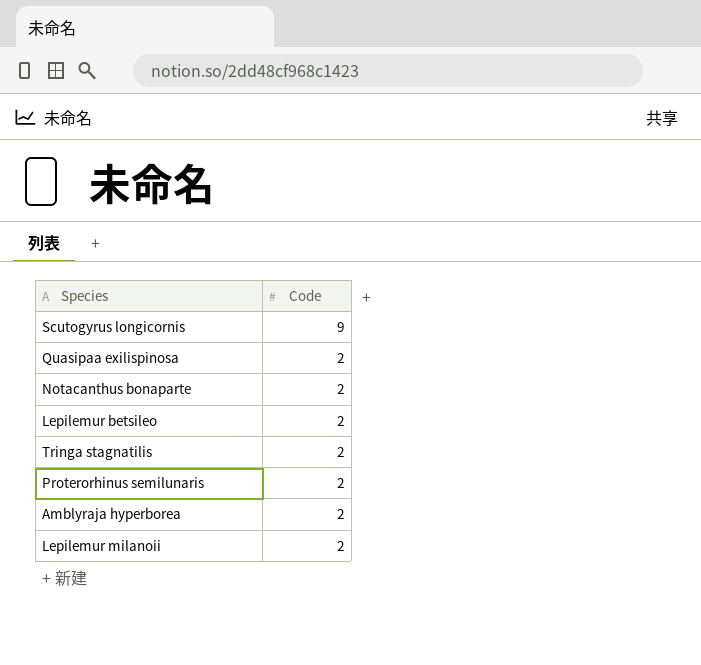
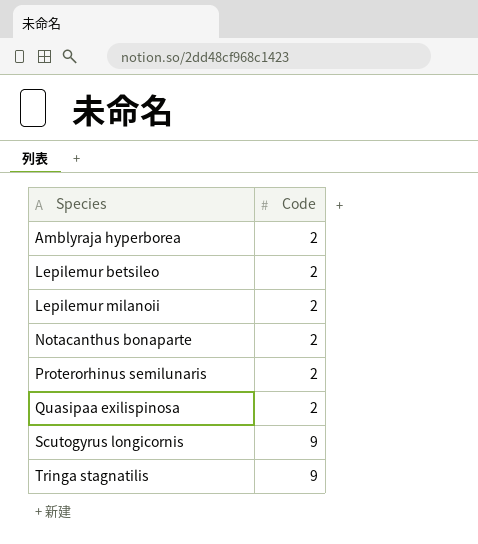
row order: Code descending -> Species ascending
Tringa stagnatilis | Code: 2 -> 9

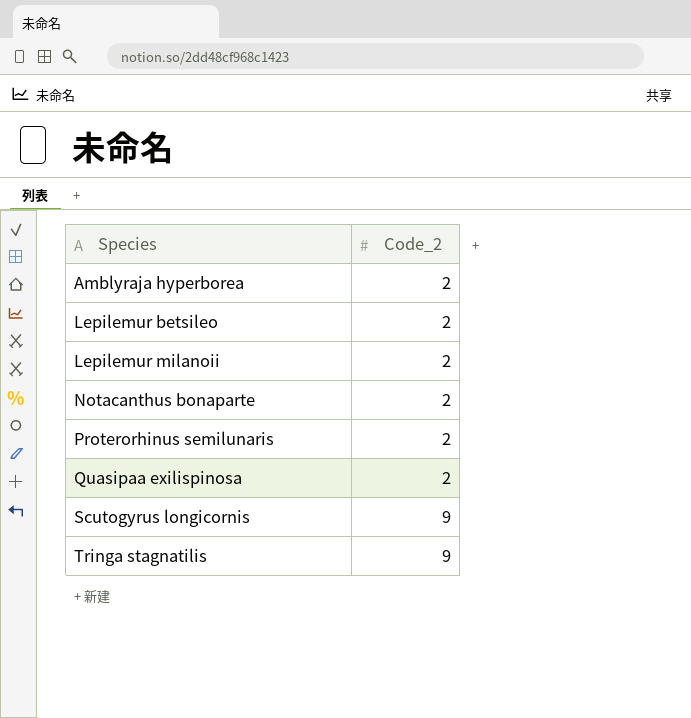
column name: Code -> Code_2

